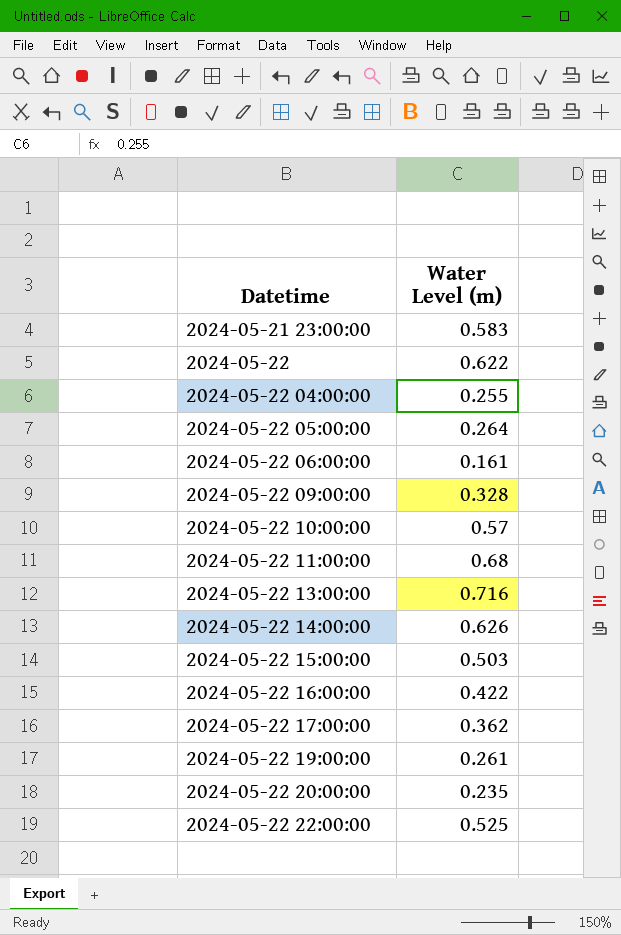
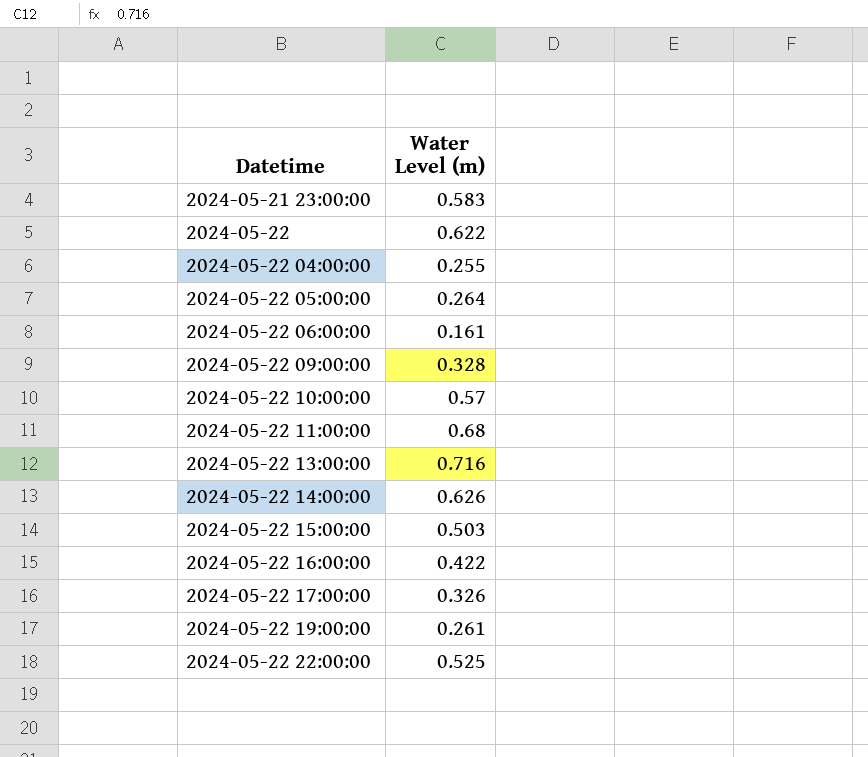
row 2024-05-22 20:00:00: 0.235 -> none
2024-05-22 17:00:00 | Water Level (m): 0.362 -> 0.326

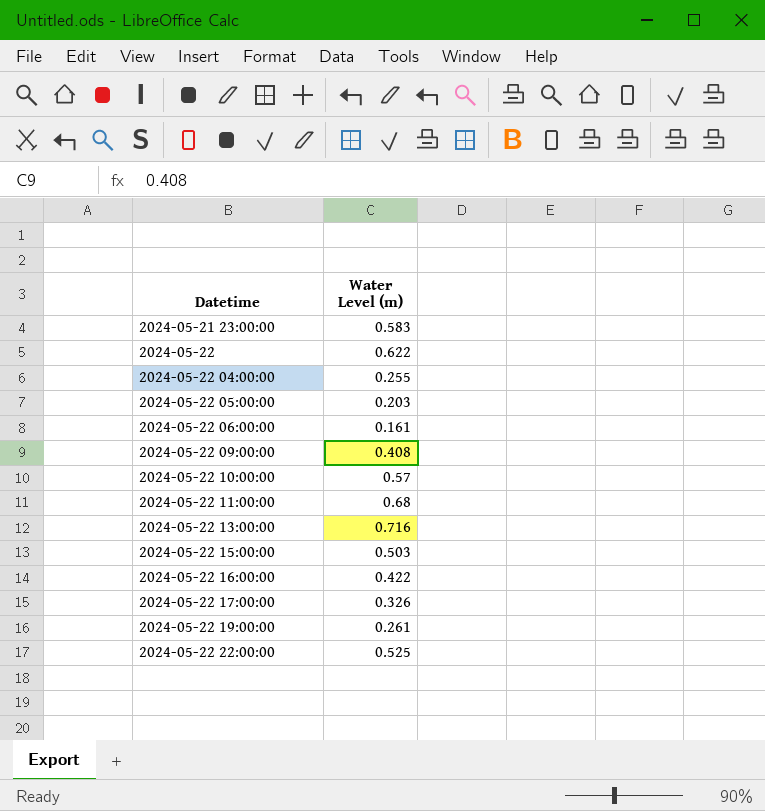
row 2024-05-22 14:00:00: 0.626 -> none
2024-05-22 05:00:00 | Water Level (m): 0.264 -> 0.203
2024-05-22 09:00:00 | Water Level (m): 0.328 -> 0.408

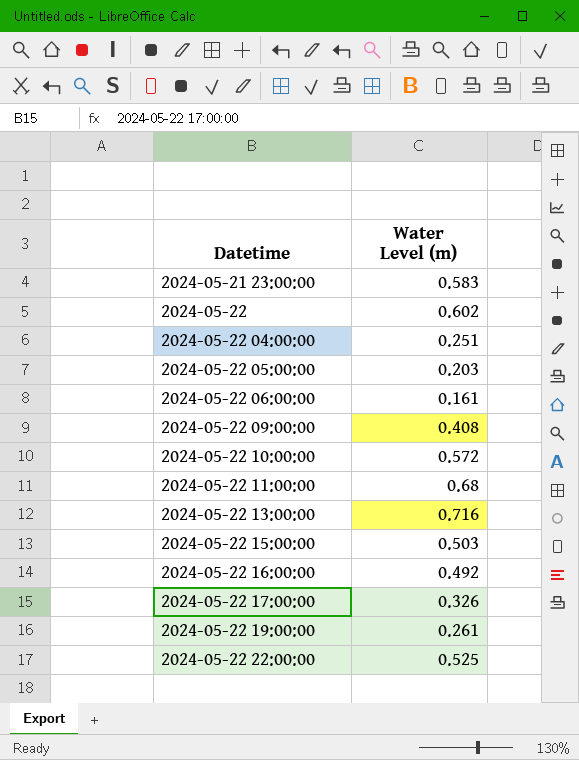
2024-05-22 | Water Level (m): 0.622 -> 0.602
2024-05-22 04:00:00 | Water Level (m): 0.255 -> 0.251
2024-05-22 10:00:00 | Water Level (m): 0.57 -> 0.572
2024-05-22 16:00:00 | Water Level (m): 0.422 -> 0.492

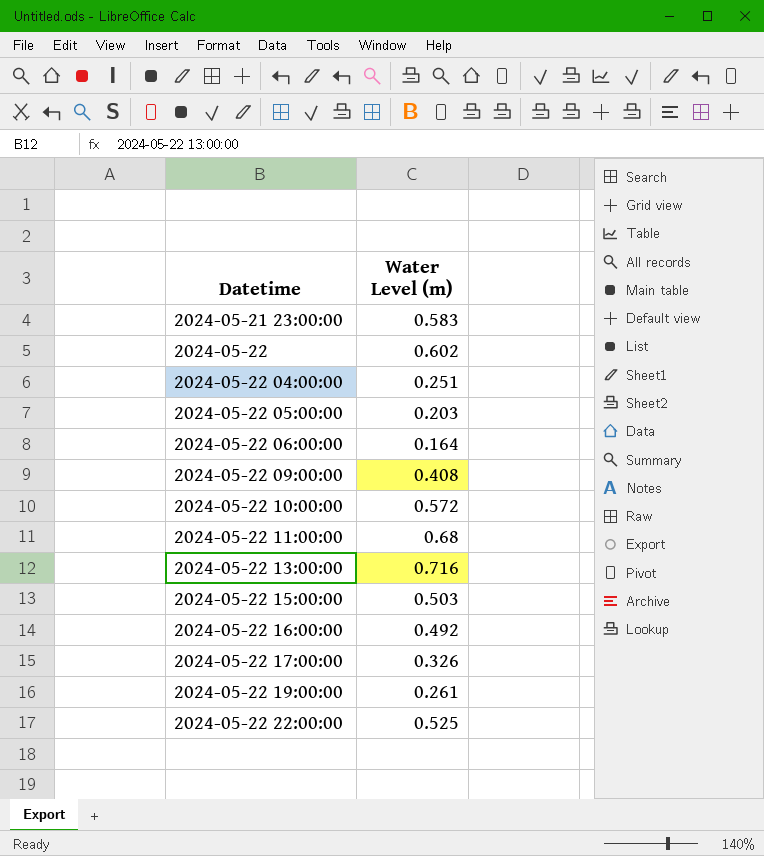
2024-05-22 06:00:00 | Water Level (m): 0.161 -> 0.164

